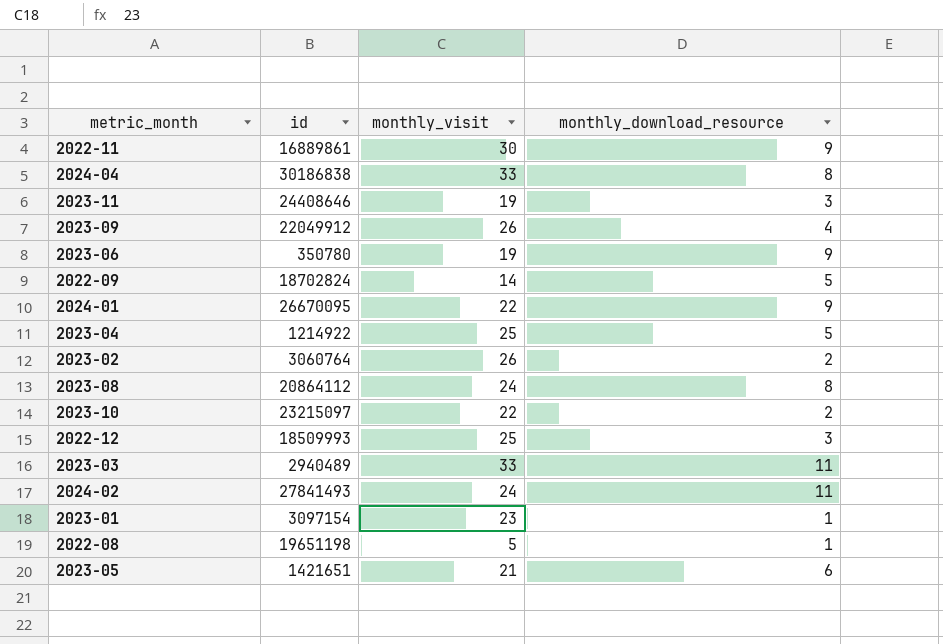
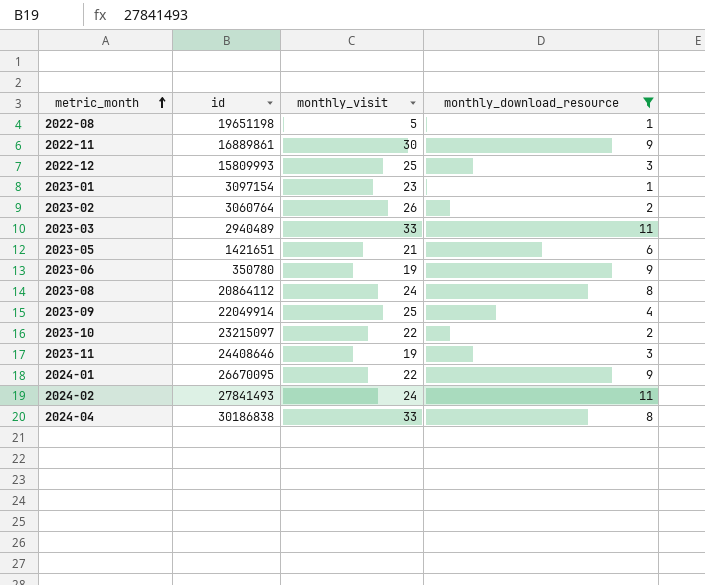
filter: none -> monthly_download_resource != 5
row order: none -> metric_month ascending
2022-12 | id: 18509993 -> 15809993
2023-09 | id: 22049912 -> 22049914
2023-09 | monthly_visit: 26 -> 25

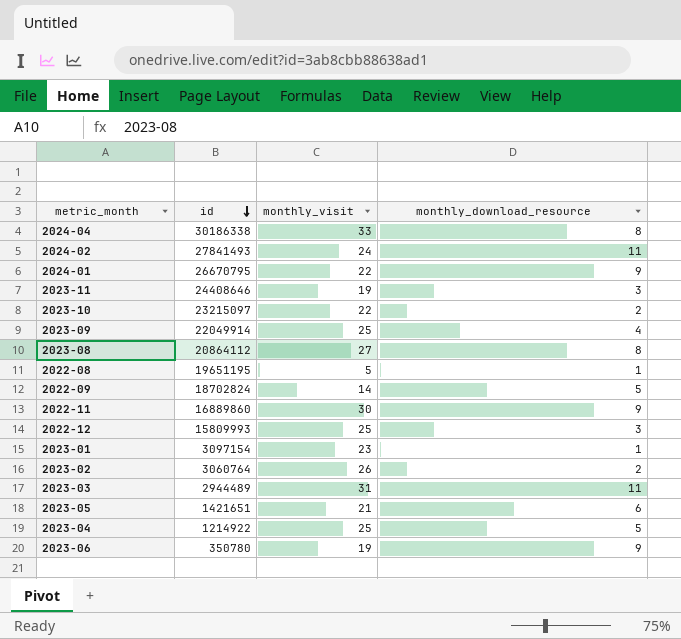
filter: monthly_download_resource != 5 -> none
row order: metric_month ascending -> id descending
2024-04 | id: 30186838 -> 30186338
2024-01 | id: 26670095 -> 26670795
2023-08 | monthly_visit: 24 -> 27
2022-08 | id: 19651198 -> 19651195
2022-11 | id: 16889861 -> 16889860
2023-03 | id: 2940489 -> 2944489
2023-03 | monthly_visit: 33 -> 31

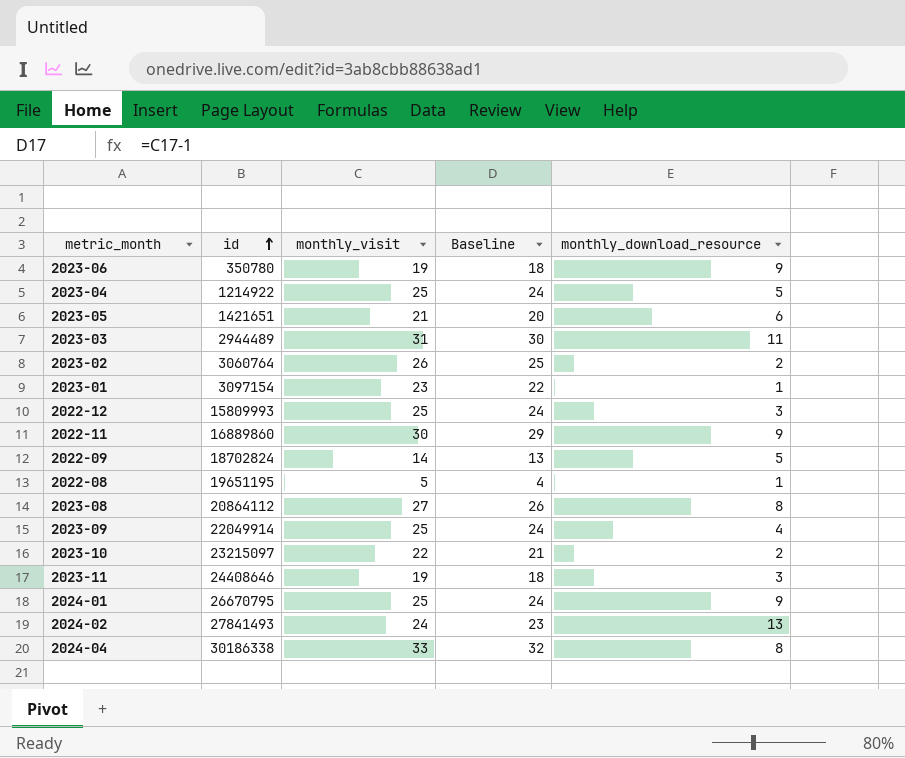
row order: id descending -> id ascending
column Baseline | formula: none -> [monthly_visit] - 1
2024-01 | monthly_visit: 22 -> 25
2024-02 | monthly_download_resource: 11 -> 13

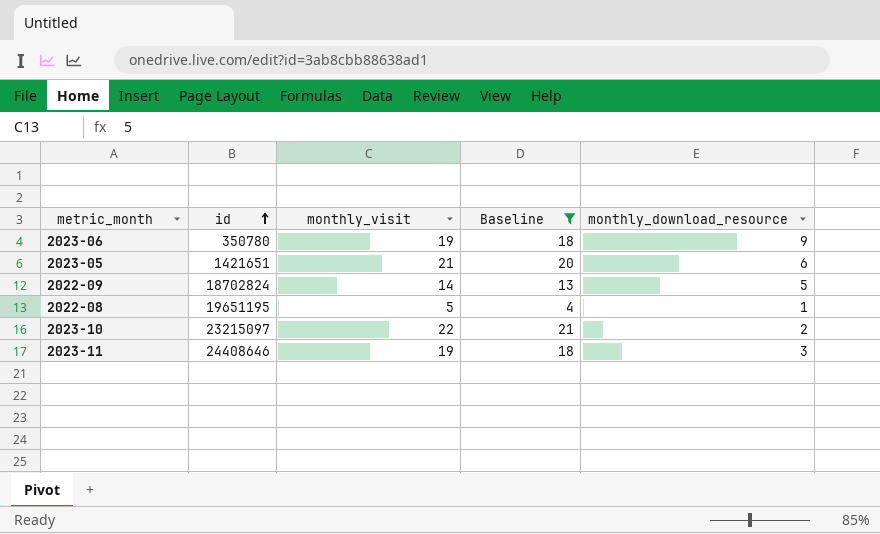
filter: none -> Baseline <= 21

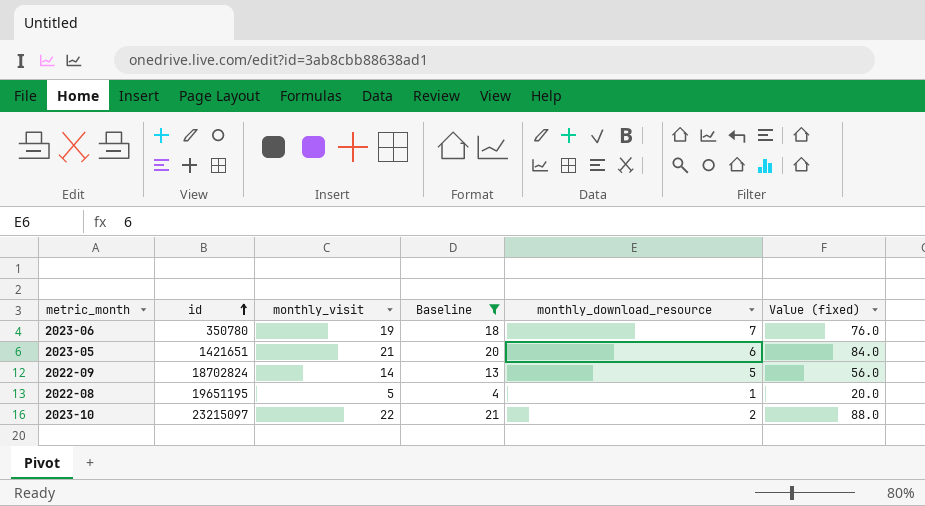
column Value (fixed) | formula: none -> [monthly_visit] * 4
row 2023-11: 24408646 | 19 | 18 | 3 -> none
2023-06 | monthly_download_resource: 9 -> 7

